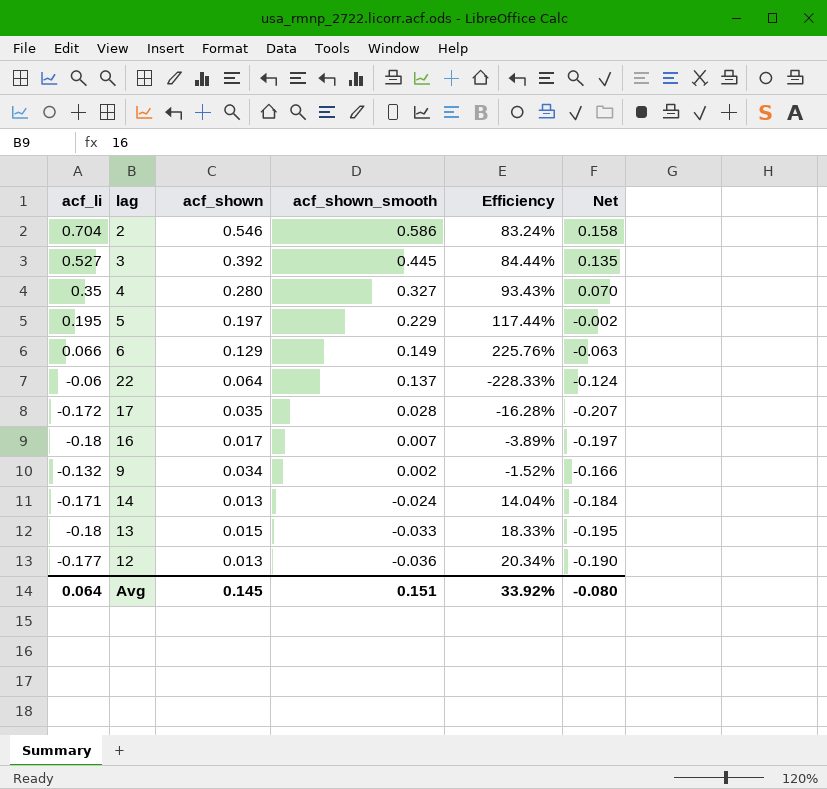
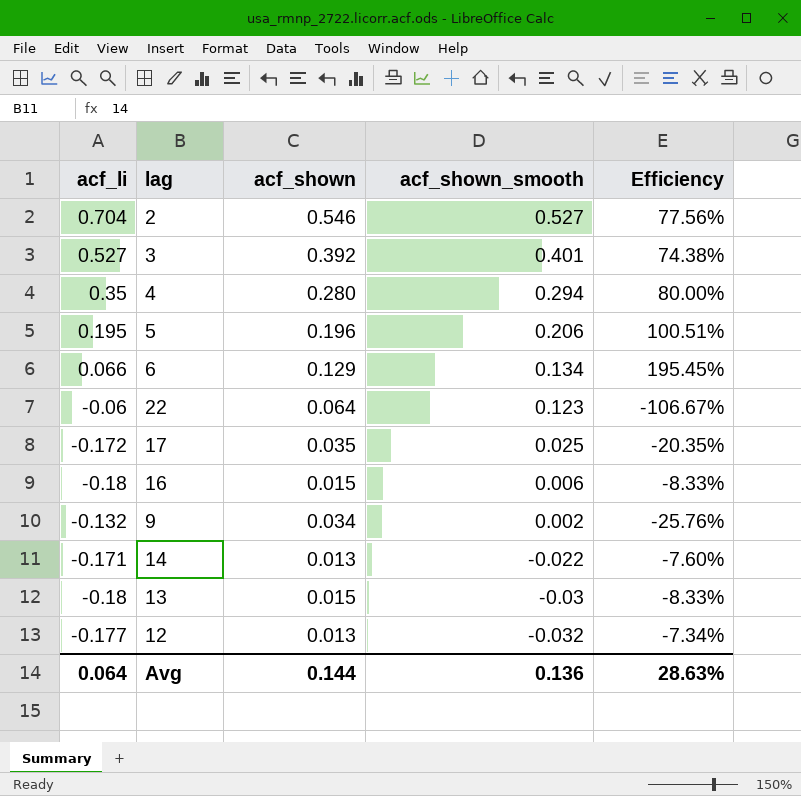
column Net | formula: [acf_li] - [acf_shown] -> none
column Efficiency | formula: [acf_shown_smooth] / [acf_li] -> [acf_shown] / [acf_li]
2 | acf_shown_smooth: 0.586 -> 0.527
3 | acf_shown_smooth: 0.445 -> 0.401
4 | acf_shown_smooth: 0.327 -> 0.294
5 | acf_shown: 0.197 -> 0.196
5 | acf_shown_smooth: 0.229 -> 0.206
6 | acf_shown_smooth: 0.149 -> 0.134
22 | acf_shown_smooth: 0.137 -> 0.123
17 | acf_shown_smooth: 0.028 -> 0.025
16 | acf_shown: 0.017 -> 0.015
16 | acf_shown_smooth: 0.007 -> 0.006
14 | acf_shown_smooth: -0.024 -> -0.022
13 | acf_shown_smooth: -0.033 -> -0.03
12 | acf_shown_smooth: -0.036 -> -0.032
Avg | acf_shown: 0.145 -> 0.144
Avg | acf_shown_smooth: 0.151 -> 0.136
Avg | Efficiency: 33.92% -> 28.63%

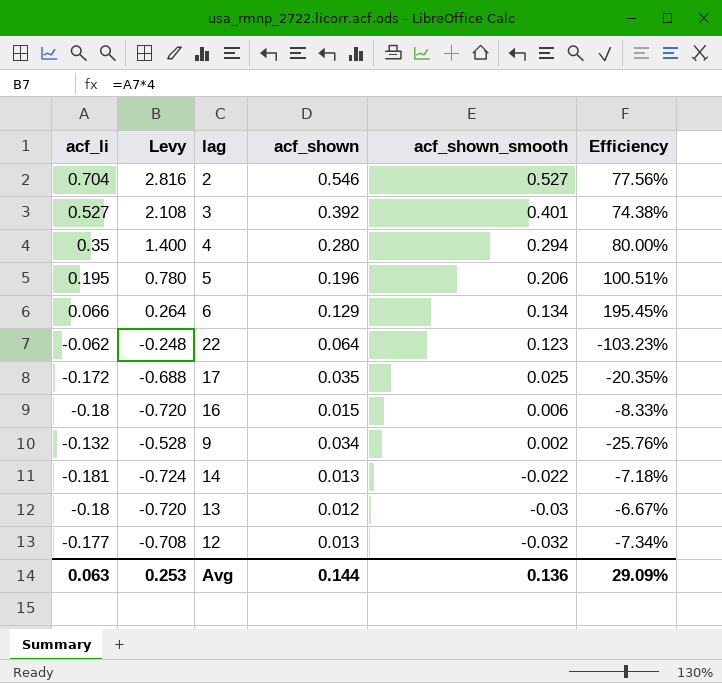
column Levy | formula: none -> [acf_li] * 4
22 | acf_li: -0.06 -> -0.062
22 | Efficiency: -106.67% -> -103.23%
14 | acf_li: -0.171 -> -0.181
14 | Efficiency: -7.60% -> -7.18%
13 | acf_shown: 0.015 -> 0.012
13 | Efficiency: -8.33% -> -6.67%
Avg | acf_li: 0.064 -> 0.063
Avg | Efficiency: 28.63% -> 29.09%

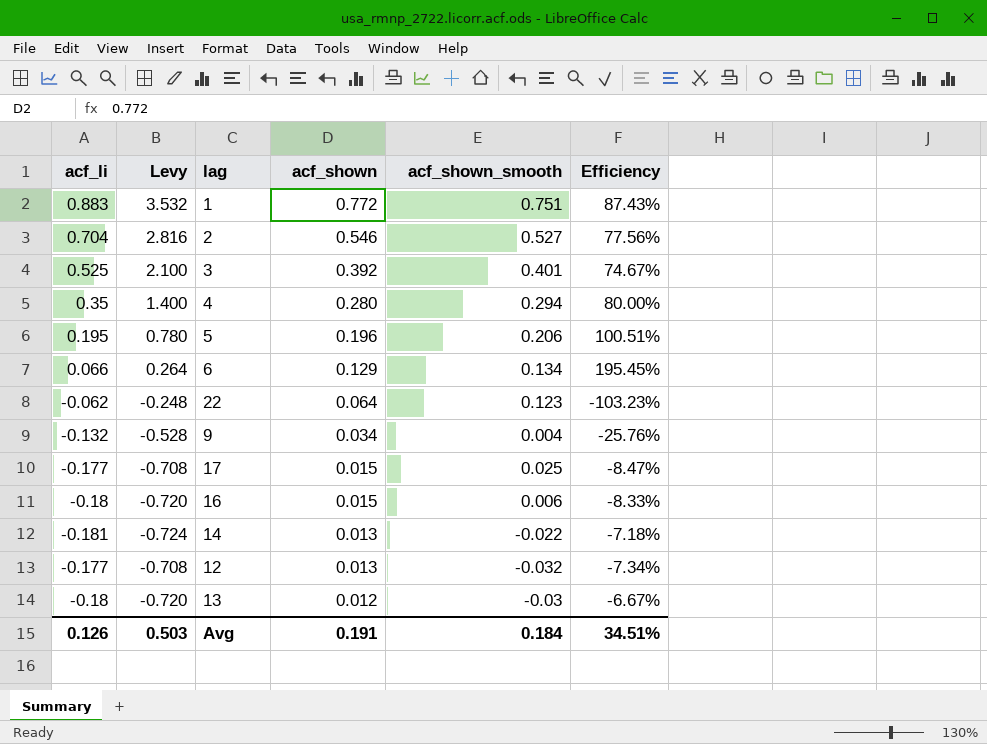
row order: acf_shown_smooth descending -> acf_shown descending
row 1: none -> 0.883 | 3.532 | 0.772 | 0.751 | 87.43%
3 | acf_li: 0.527 -> 0.525
3 | Levy: 2.108 -> 2.100
3 | Efficiency: 74.38% -> 74.67%
9 | acf_shown_smooth: 0.002 -> 0.004
17 | acf_li: -0.172 -> -0.177
17 | Levy: -0.688 -> -0.708
17 | acf_shown: 0.035 -> 0.015
17 | Efficiency: -20.35% -> -8.47%
Avg | acf_li: 0.063 -> 0.126
Avg | Levy: 0.253 -> 0.503
Avg | acf_shown: 0.144 -> 0.191
Avg | acf_shown_smooth: 0.136 -> 0.184
Avg | Efficiency: 29.09% -> 34.51%

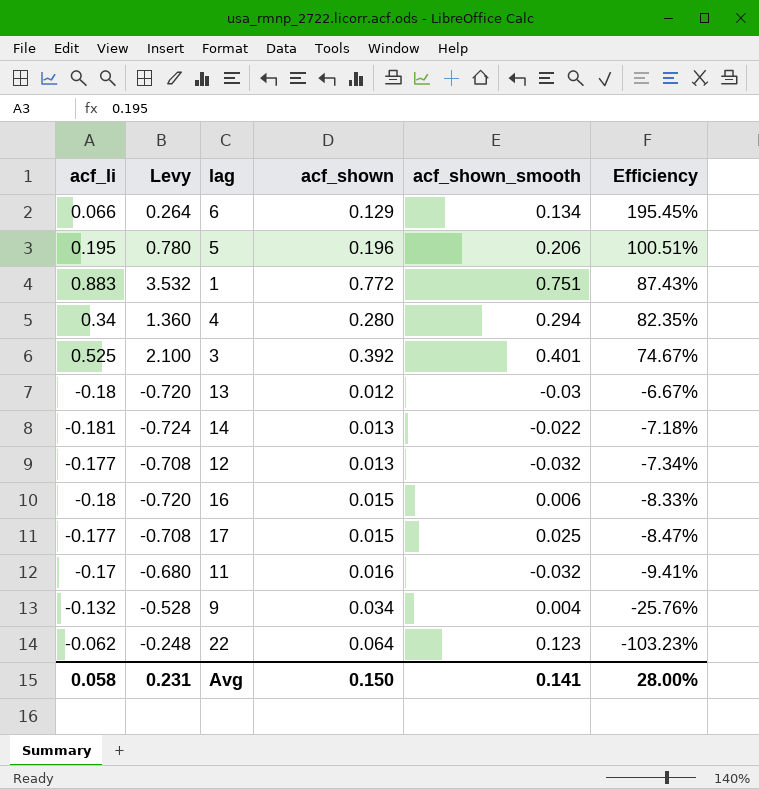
row order: acf_shown descending -> Efficiency descending
row 2: 0.704 | 2.816 | 0.546 | 0.527 | 77.56% -> none
4 | acf_li: 0.35 -> 0.34
4 | Levy: 1.400 -> 1.360
4 | Efficiency: 80.00% -> 82.35%
row 11: none -> -0.17 | -0.680 | 0.016 | -0.032 | -9.41%
Avg | acf_li: 0.126 -> 0.058
Avg | Levy: 0.503 -> 0.231
Avg | acf_shown: 0.191 -> 0.150
Avg | acf_shown_smooth: 0.184 -> 0.141
Avg | Efficiency: 34.51% -> 28.00%

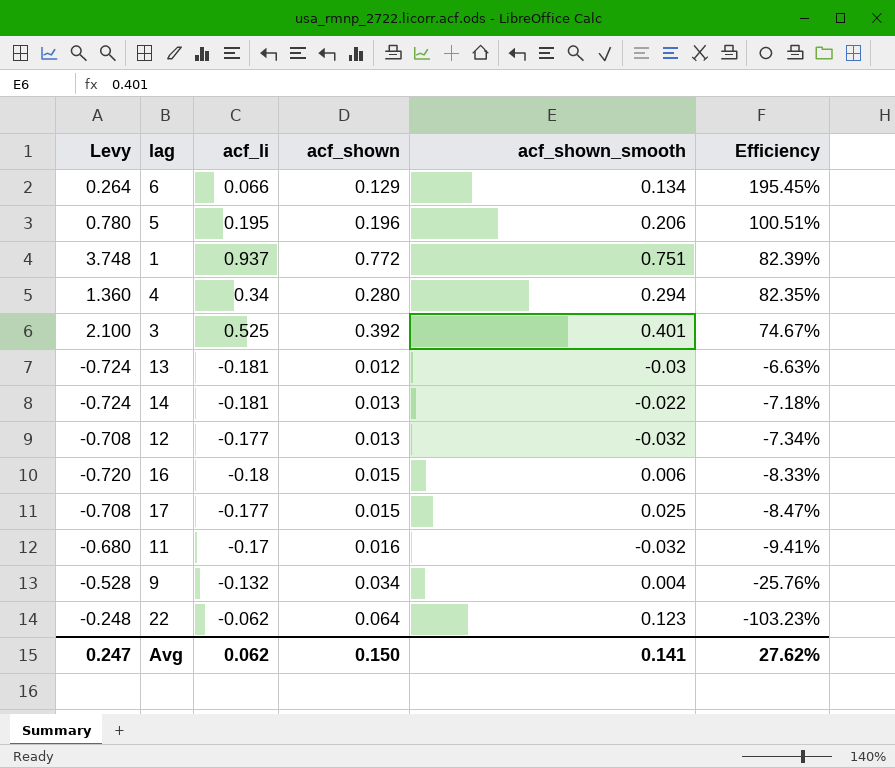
column acf_li | position: 1 -> 3
1 | Levy: 3.532 -> 3.748
1 | acf_li: 0.883 -> 0.937
1 | Efficiency: 87.43% -> 82.39%
13 | Levy: -0.720 -> -0.724
13 | acf_li: -0.18 -> -0.181
13 | Efficiency: -6.67% -> -6.63%
Avg | Levy: 0.231 -> 0.247
Avg | acf_li: 0.058 -> 0.062
Avg | Efficiency: 28.00% -> 27.62%

